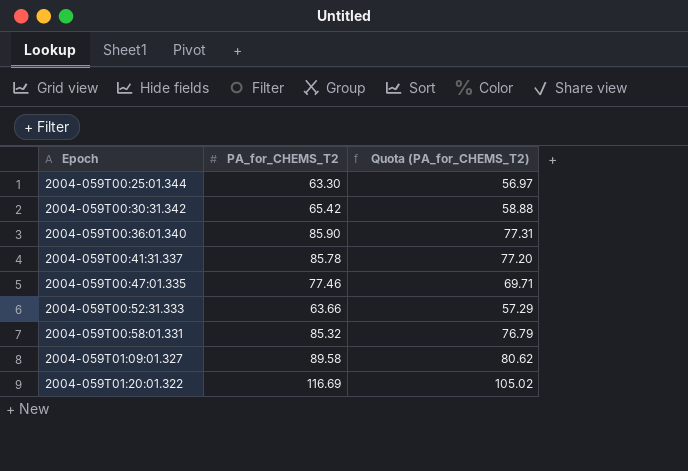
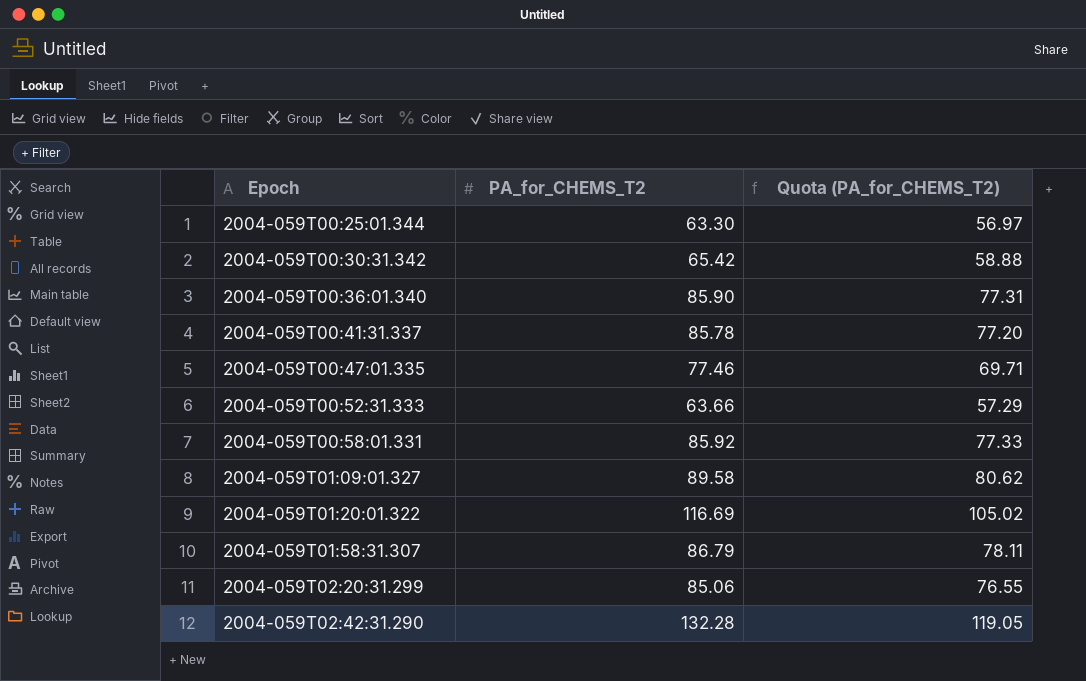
2004-059T00:58:01.331 | PA_for_CHEMS_T2: 85.32 -> 85.92
2004-059T00:58:01.331 | Quota (PA_for_CHEMS_T2): 76.79 -> 77.33
row 2004-059T01:58:31.307: none -> 86.79 | 78.11
row 2004-059T02:20:31.299: none -> 85.06 | 76.55
row 2004-059T02:42:31.290: none -> 132.28 | 119.05

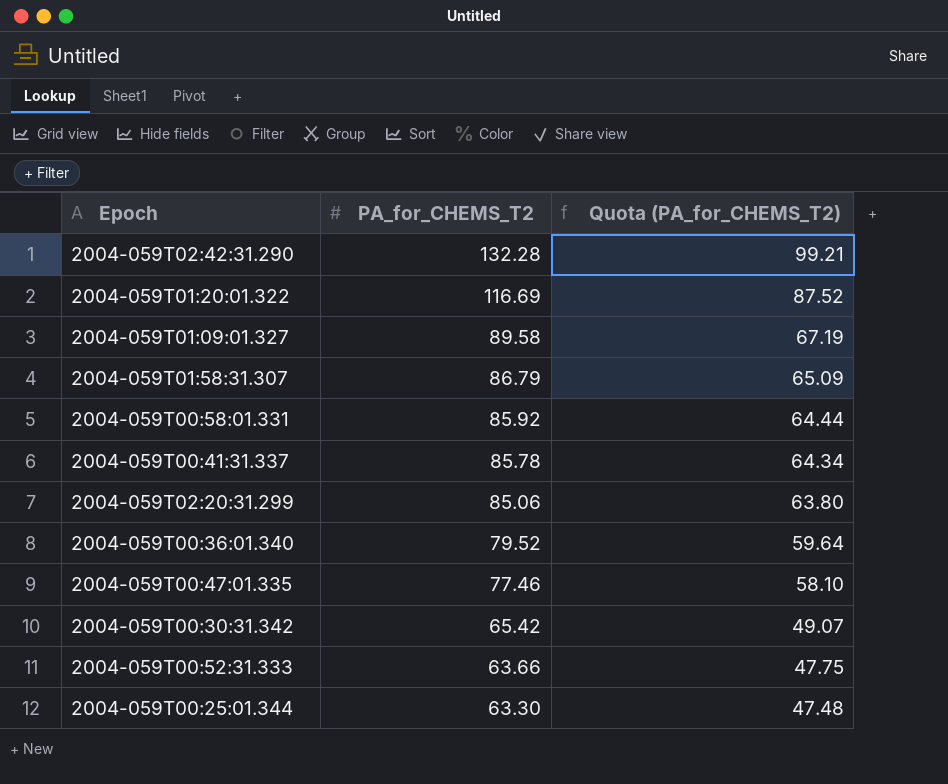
row order: Epoch ascending -> PA_for_CHEMS_T2 descending
column Quota (PA_for_CHEMS_T2) | formula: [PA_for_CHEMS_T2] * 0.9 -> [PA_for_CHEMS_T2] * 0.75
2004-059T00:36:01.340 | PA_for_CHEMS_T2: 85.90 -> 79.52

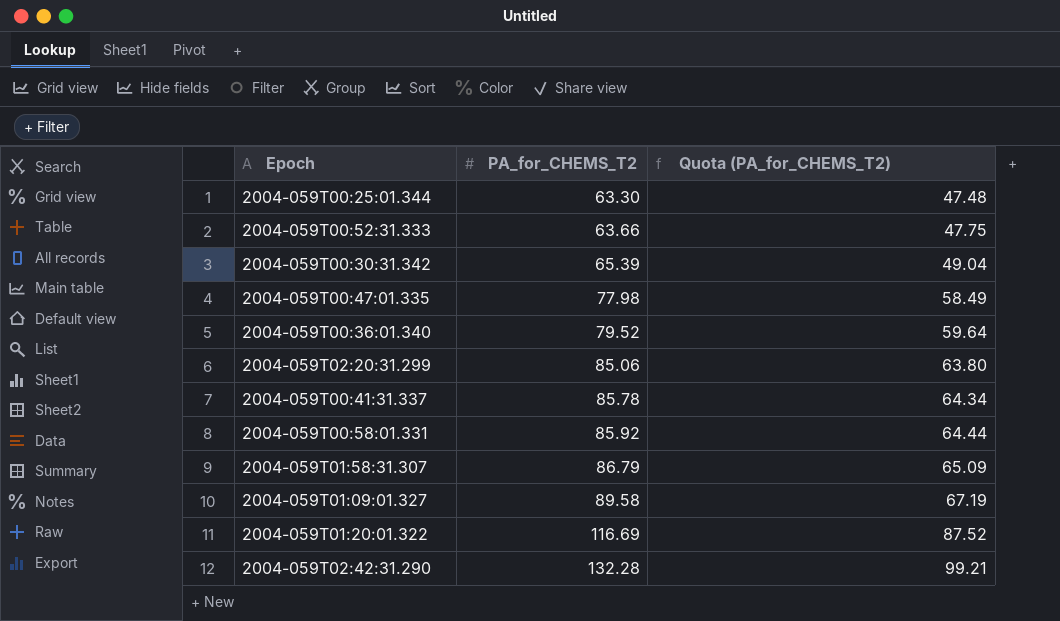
row order: PA_for_CHEMS_T2 descending -> PA_for_CHEMS_T2 ascending
2004-059T00:30:31.342 | PA_for_CHEMS_T2: 65.42 -> 65.39
2004-059T00:30:31.342 | Quota (PA_for_CHEMS_T2): 49.07 -> 49.04
2004-059T00:47:01.335 | PA_for_CHEMS_T2: 77.46 -> 77.98
2004-059T00:47:01.335 | Quota (PA_for_CHEMS_T2): 58.10 -> 58.49

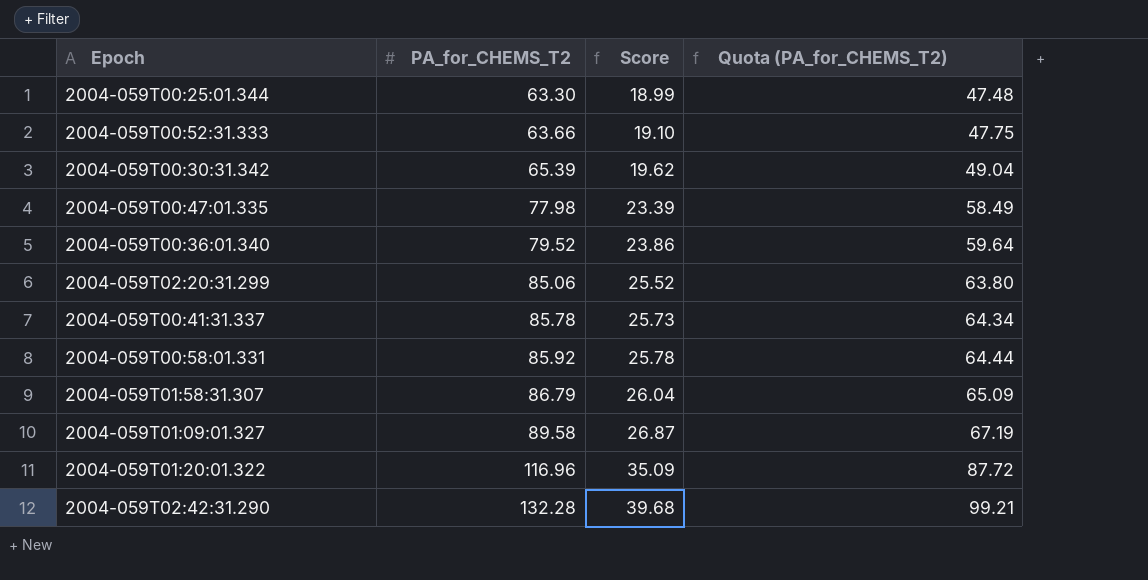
column Score | formula: none -> [PA_for_CHEMS_T2] * 0.3
2004-059T01:20:01.322 | PA_for_CHEMS_T2: 116.69 -> 116.96
2004-059T01:20:01.322 | Quota (PA_for_CHEMS_T2): 87.52 -> 87.72

